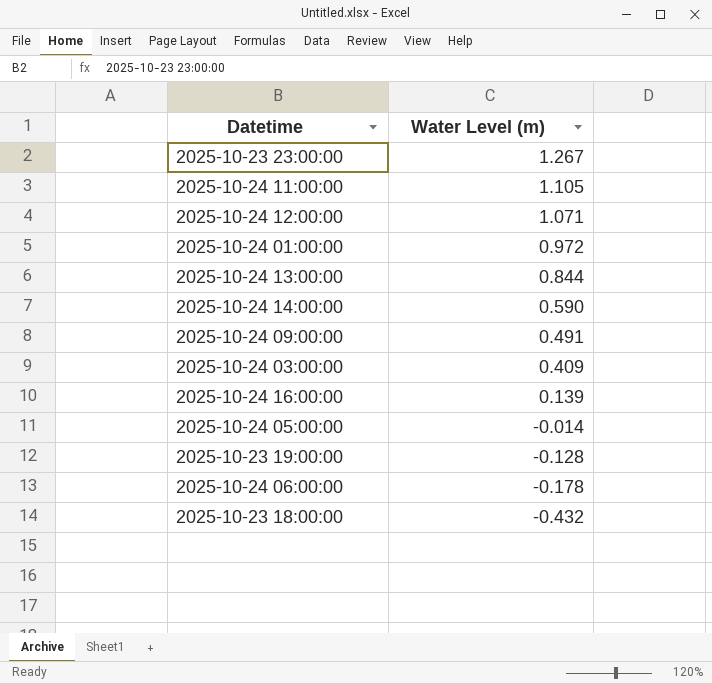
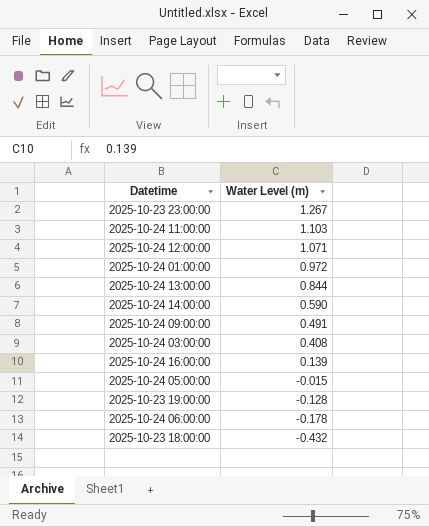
2025-10-24 11:00:00 | Water Level (m): 1.105 -> 1.103
2025-10-24 03:00:00 | Water Level (m): 0.409 -> 0.408
2025-10-24 05:00:00 | Water Level (m): -0.014 -> -0.015

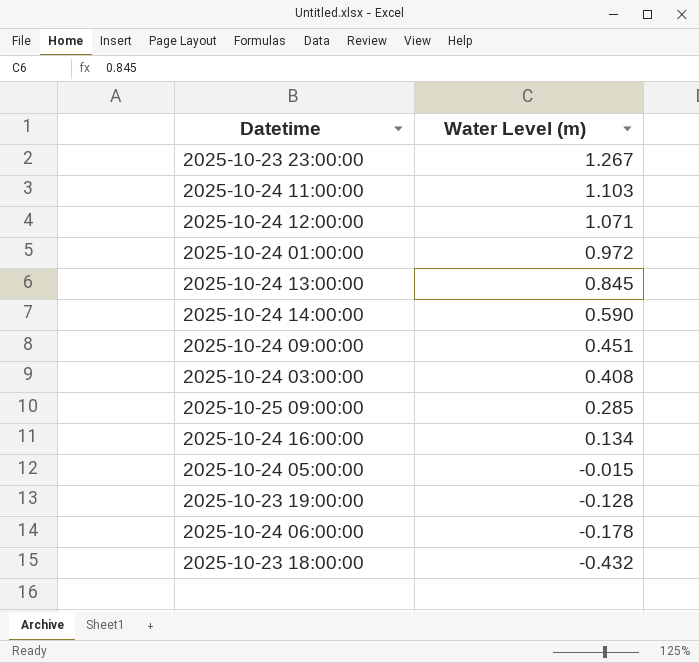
2025-10-24 13:00:00 | Water Level (m): 0.844 -> 0.845
2025-10-24 09:00:00 | Water Level (m): 0.491 -> 0.451
row 2025-10-25 09:00:00: none -> 0.285
2025-10-24 16:00:00 | Water Level (m): 0.139 -> 0.134

